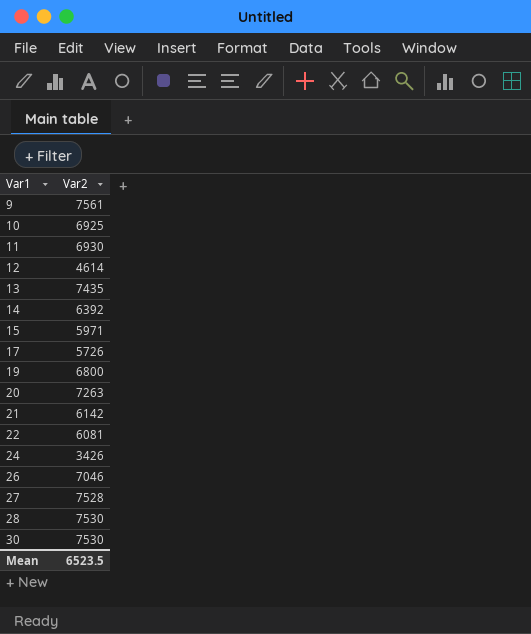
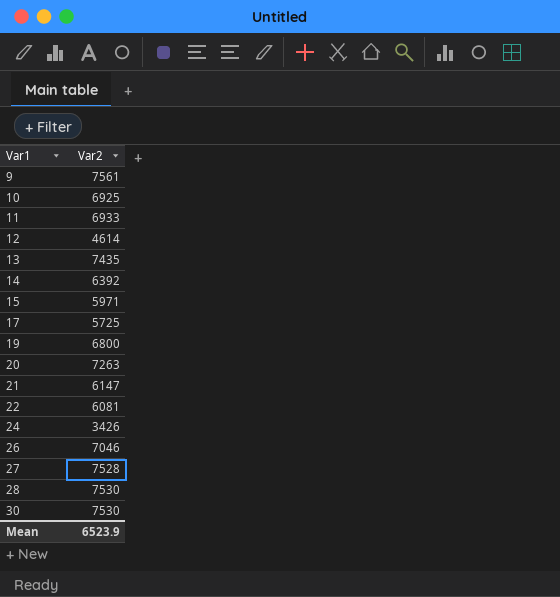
11 | Var2: 6930 -> 6933
17 | Var2: 5726 -> 5725
21 | Var2: 6142 -> 6147
Mean | Var2: 6523.5 -> 6523.9

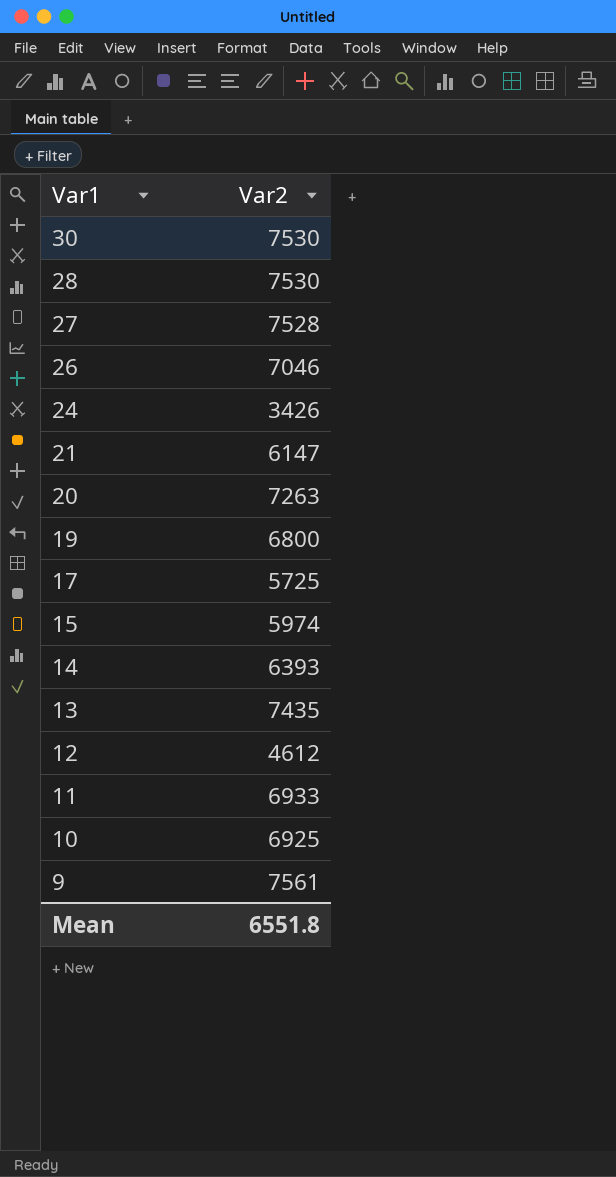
row order: Var1 ascending -> Var1 descending
row 22: 6081 -> none
15 | Var2: 5971 -> 5974
14 | Var2: 6392 -> 6393
12 | Var2: 4614 -> 4612
Mean | Var2: 6523.9 -> 6551.8

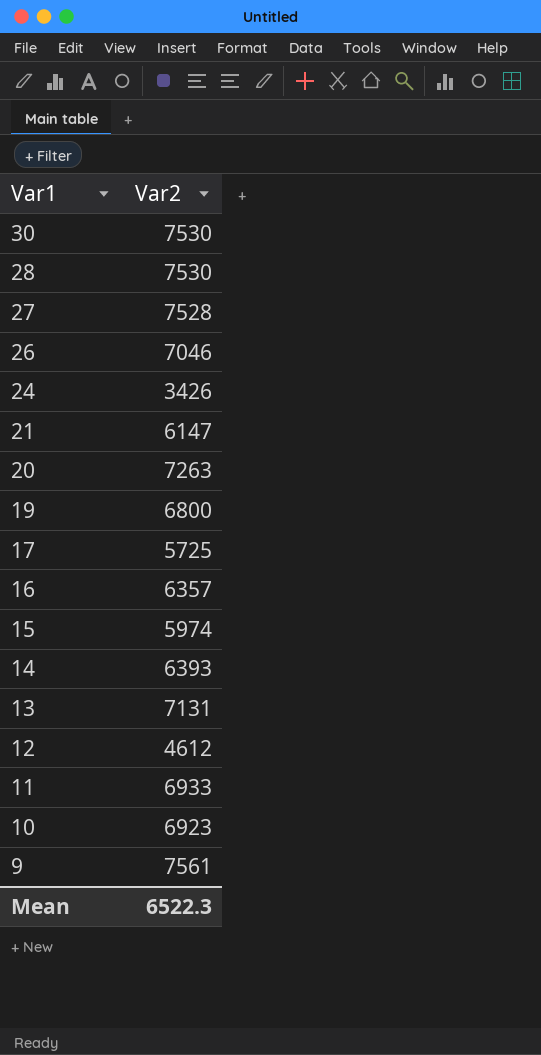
row 16: none -> 6357
13 | Var2: 7435 -> 7131
10 | Var2: 6925 -> 6923
Mean | Var2: 6551.8 -> 6522.3

